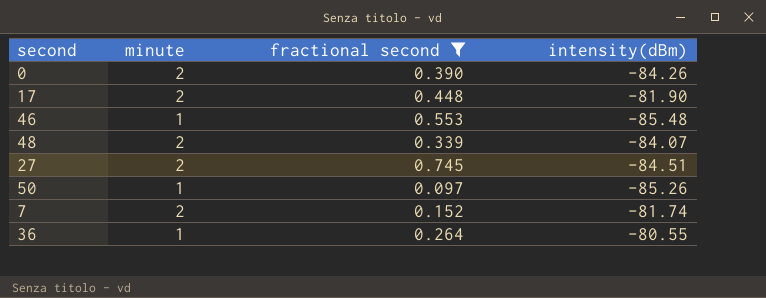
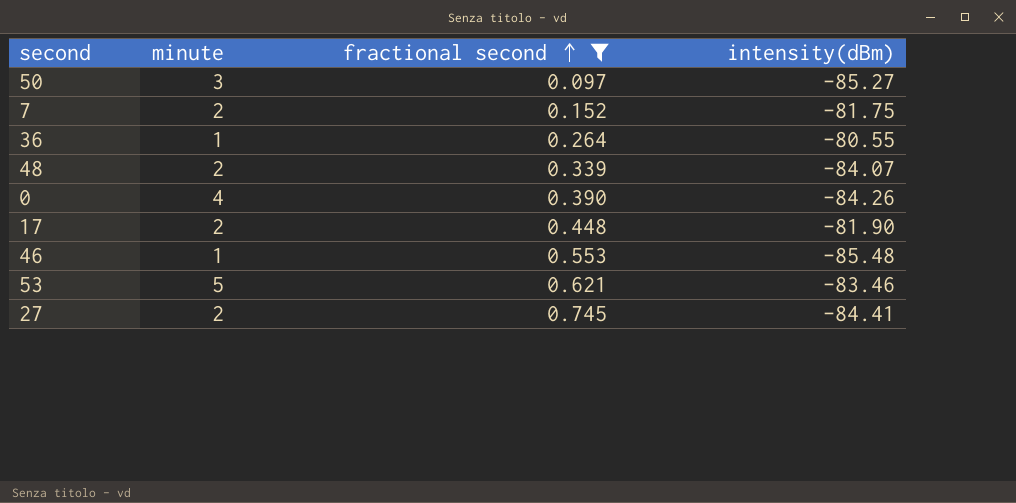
row order: none -> fractional second ascending
50 | minute: 1 -> 3
50 | intensity(dBm): -85.26 -> -85.27
7 | intensity(dBm): -81.74 -> -81.75
0 | minute: 2 -> 4
row 53: none -> 5 | 0.621 | -83.46
27 | intensity(dBm): -84.51 -> -84.41

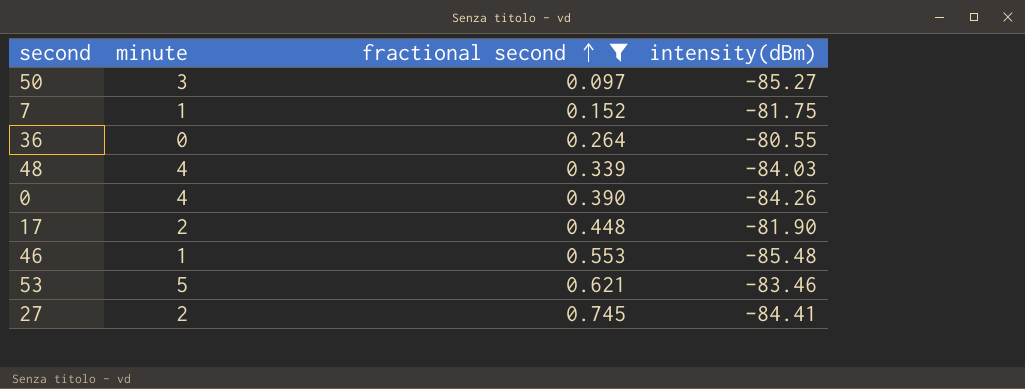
7 | minute: 2 -> 1
36 | minute: 1 -> 0
48 | minute: 2 -> 4
48 | intensity(dBm): -84.07 -> -84.03

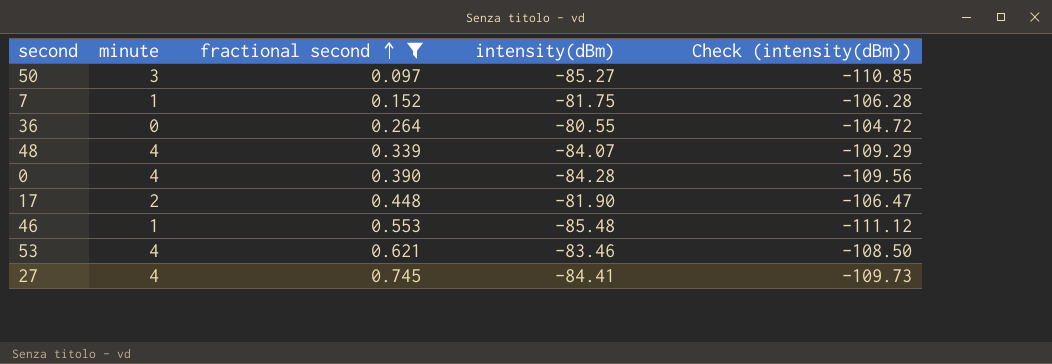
column Check (intensity(dBm)) | formula: none -> [intensity(dBm)] * 1.3
48 | intensity(dBm): -84.03 -> -84.07
0 | intensity(dBm): -84.26 -> -84.28
53 | minute: 5 -> 4
27 | minute: 2 -> 4

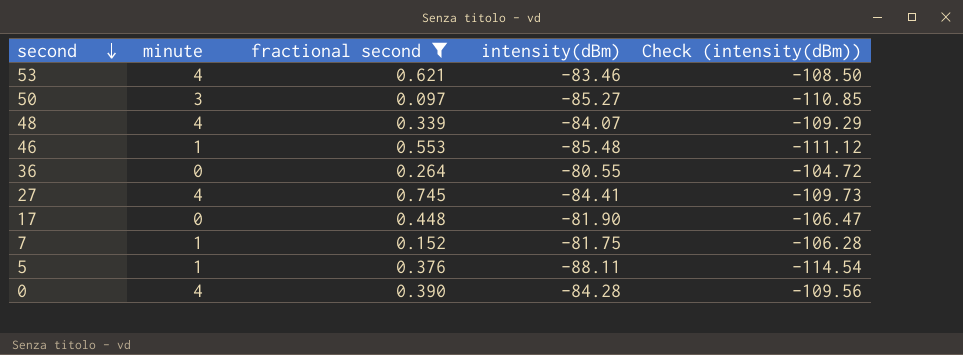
row order: fractional second ascending -> second descending
17 | minute: 2 -> 0
row 5: none -> 1 | 0.376 | -88.11 | -114.54

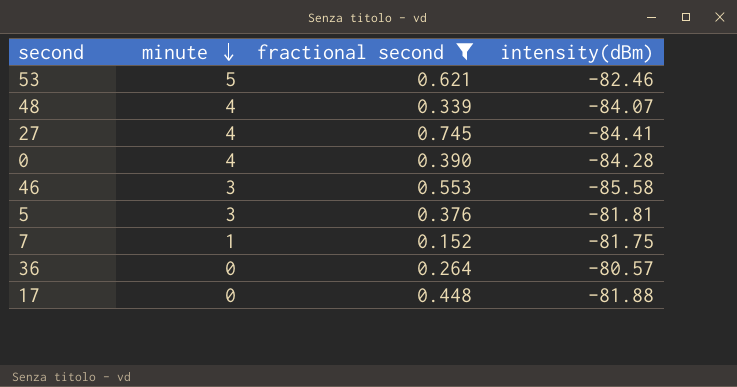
row order: second descending -> minute descending
column Check (intensity(dBm)) | formula: [intensity(dBm)] * 1.3 -> none
row 50: 3 | 0.097 | -85.27 | -110.85 -> none
53 | minute: 4 -> 5
53 | intensity(dBm): -83.46 -> -82.46
46 | minute: 1 -> 3
46 | intensity(dBm): -85.48 -> -85.58
5 | minute: 1 -> 3
5 | intensity(dBm): -88.11 -> -81.81
36 | intensity(dBm): -80.55 -> -80.57
17 | intensity(dBm): -81.90 -> -81.88

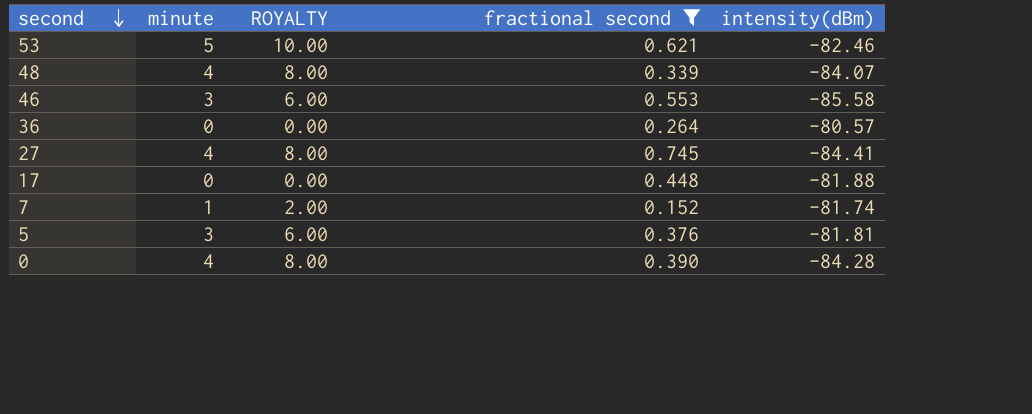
row order: minute descending -> second descending
column ROYALTY | formula: none -> [minute] * 2
7 | intensity(dBm): -81.75 -> -81.74

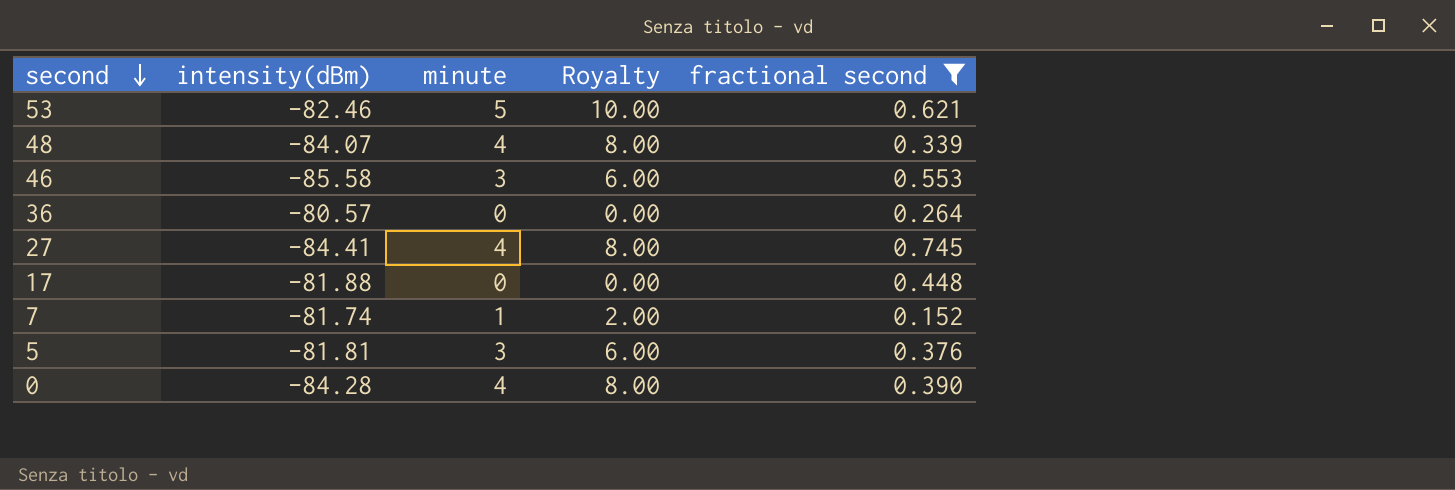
column intensity(dBm) | position: 5 -> 2
column name: ROYALTY -> Royalty

